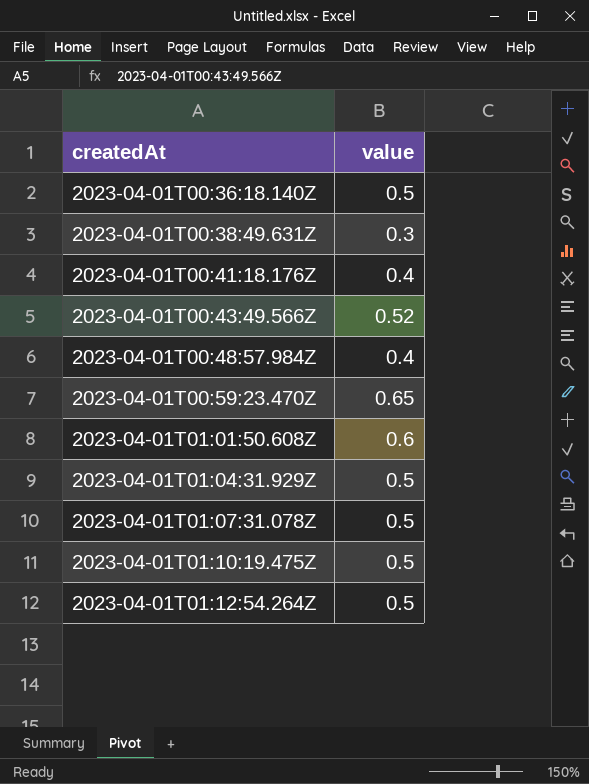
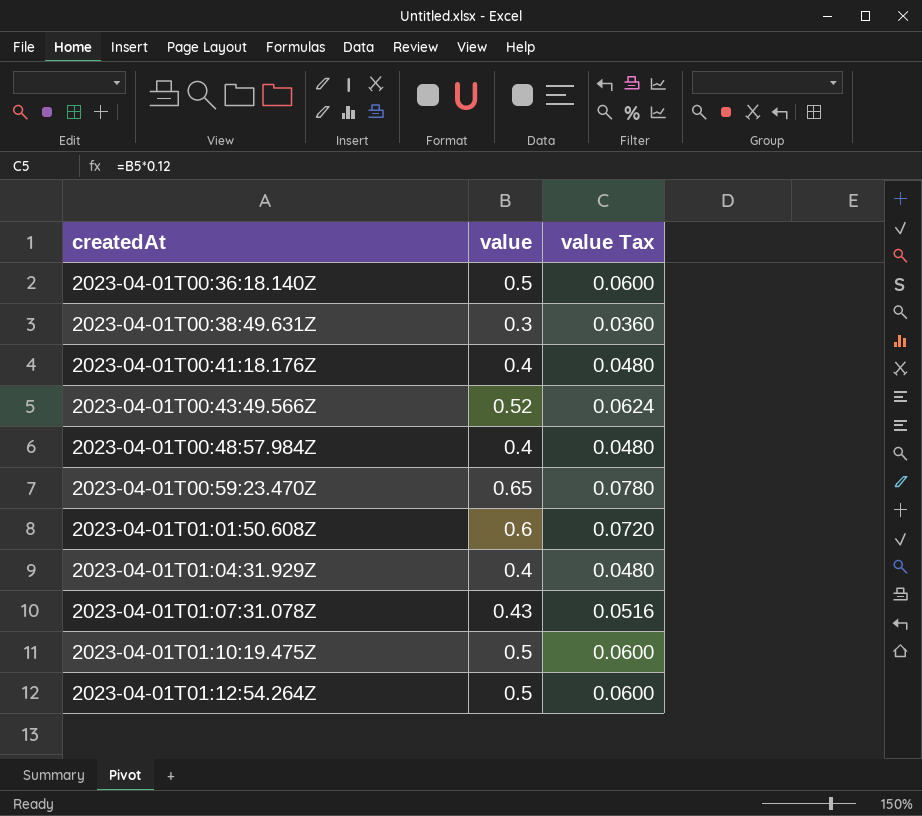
column value Tax | formula: none -> [value] * 0.12
2023-04-01T01:04:31.929Z | value: 0.5 -> 0.4
2023-04-01T01:07:31.078Z | value: 0.5 -> 0.43

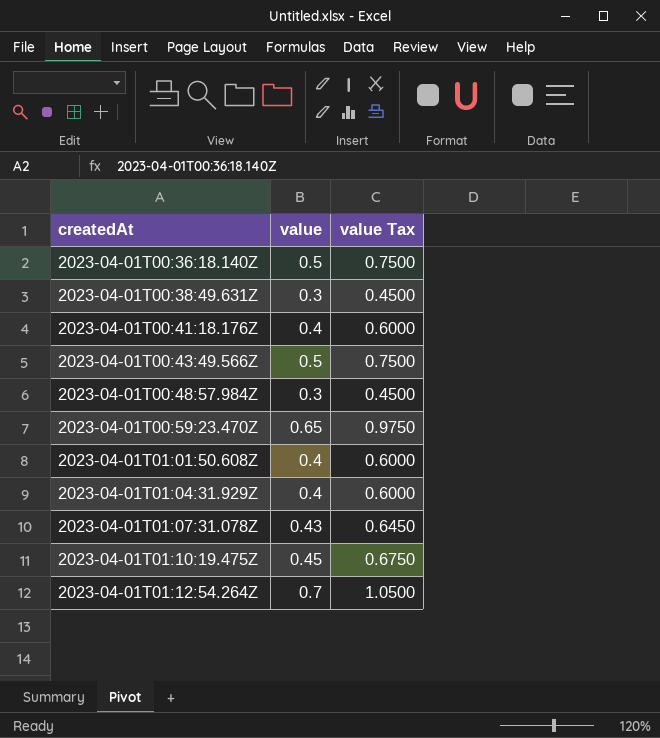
column value Tax | formula: [value] * 0.12 -> [value] * 1.5
2023-04-01T00:43:49.566Z | value: 0.52 -> 0.5
2023-04-01T00:48:57.984Z | value: 0.4 -> 0.3
2023-04-01T01:01:50.608Z | value: 0.6 -> 0.4
2023-04-01T01:10:19.475Z | value: 0.5 -> 0.45
2023-04-01T01:12:54.264Z | value: 0.5 -> 0.7

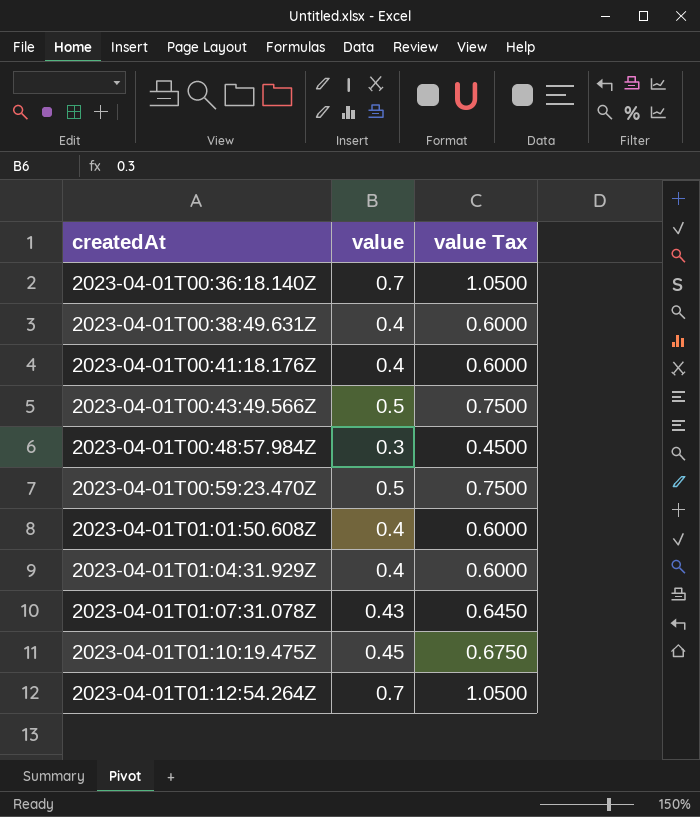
2023-04-01T00:36:18.140Z | value: 0.5 -> 0.7
2023-04-01T00:36:18.140Z | value Tax: 0.7500 -> 1.0500
2023-04-01T00:38:49.631Z | value: 0.3 -> 0.4
2023-04-01T00:38:49.631Z | value Tax: 0.4500 -> 0.6000
2023-04-01T00:59:23.470Z | value: 0.65 -> 0.5
2023-04-01T00:59:23.470Z | value Tax: 0.9750 -> 0.7500

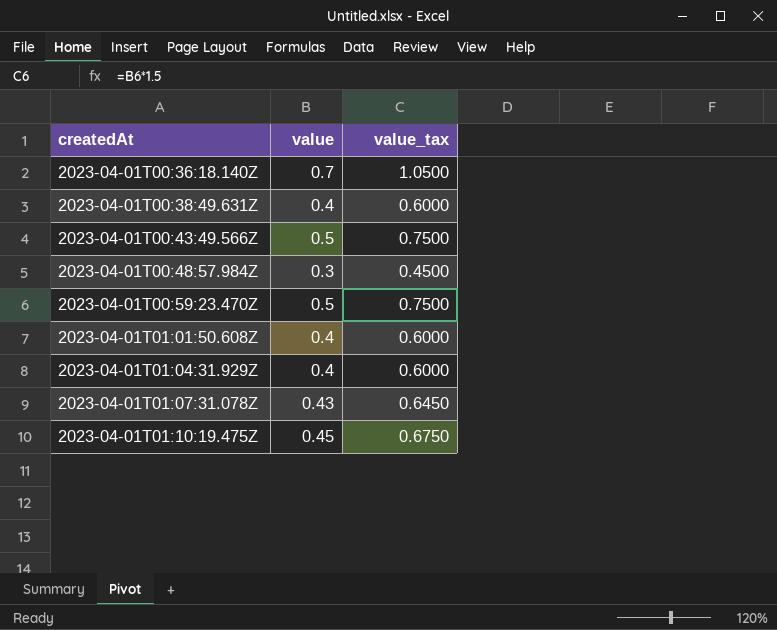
column name: value Tax -> value_tax
row 2023-04-01T00:41:18.176Z: 0.4 | 0.6000 -> none
row 2023-04-01T01:12:54.264Z: 0.7 | 1.0500 -> none

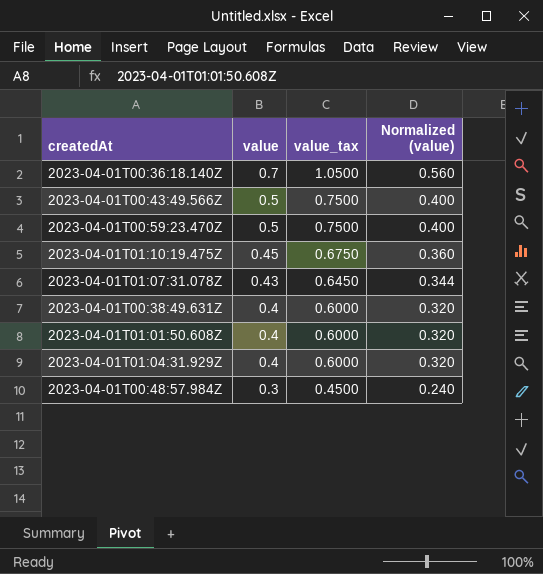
row order: createdAt ascending -> value descending
column Normalized (value) | formula: none -> [value] * 0.8

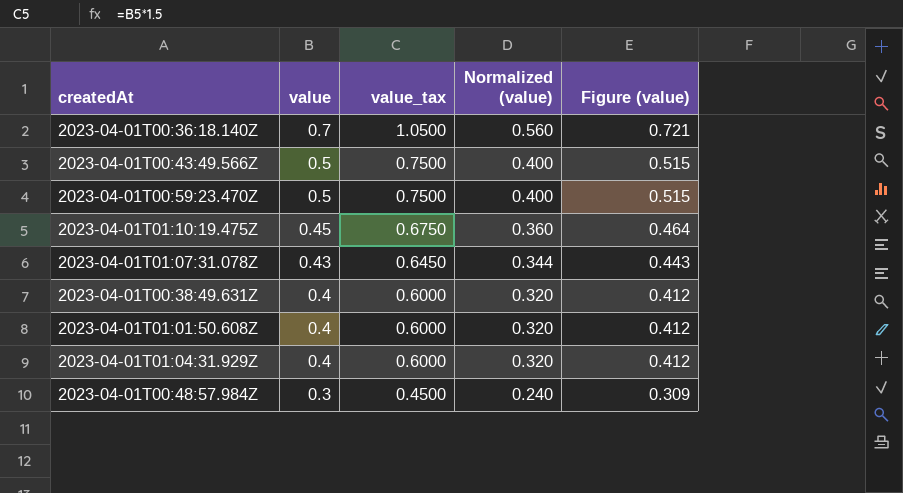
column Figure (value) | formula: none -> [value] * 1.03

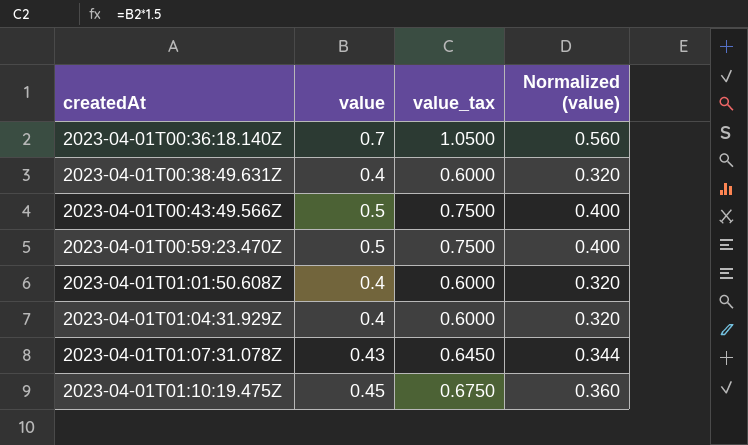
row order: value descending -> createdAt ascending
column Figure (value) | formula: [value] * 1.03 -> none
row 2023-04-01T00:48:57.984Z: 0.3 | 0.4500 | 0.240 | 0.309 -> none

